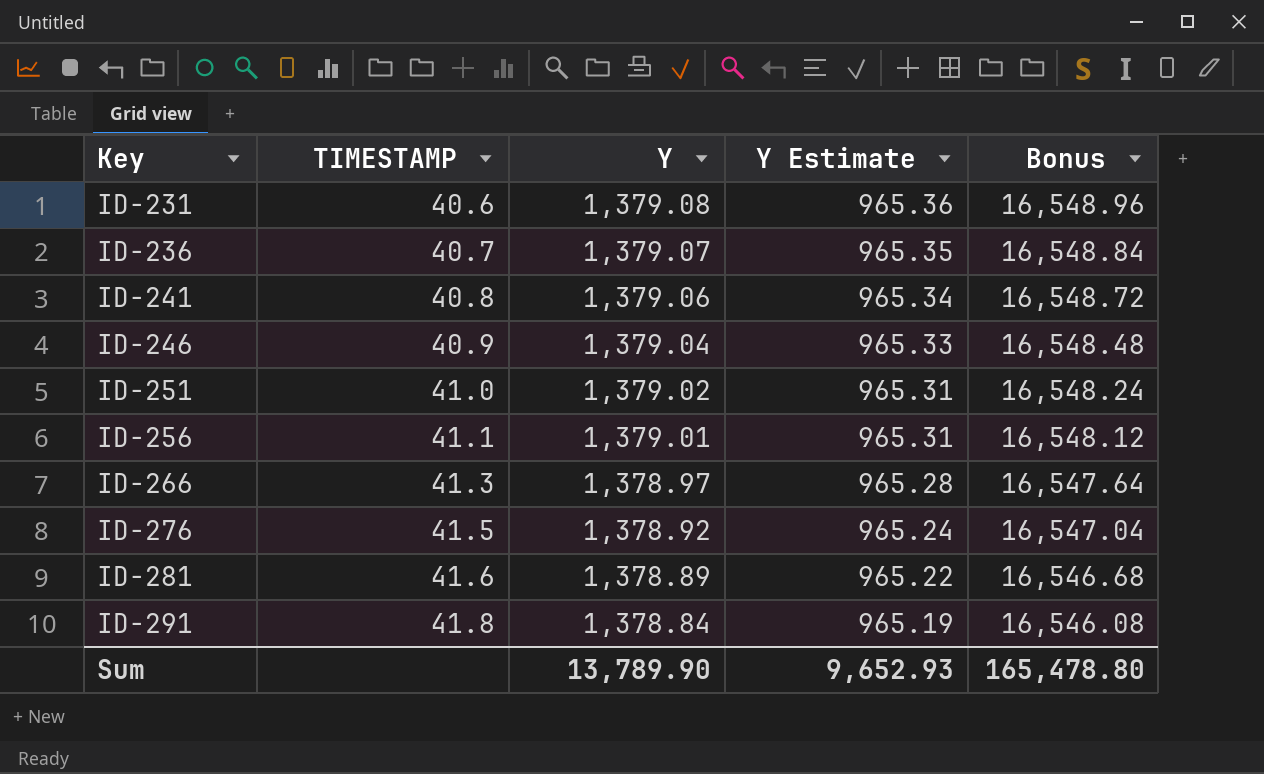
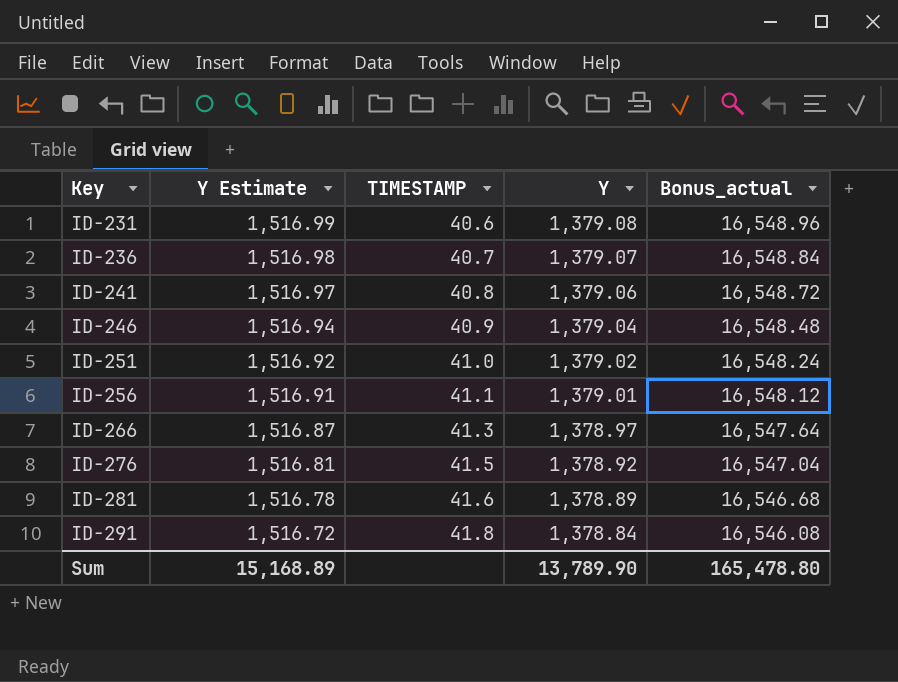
column Y Estimate | formula: [Y] * 0.7 -> [Y] * 1.1
column Y Estimate | position: 4 -> 2
column name: Bonus -> Bonus_actual
Sum | Y Estimate: 9,652.93 -> 15,168.89

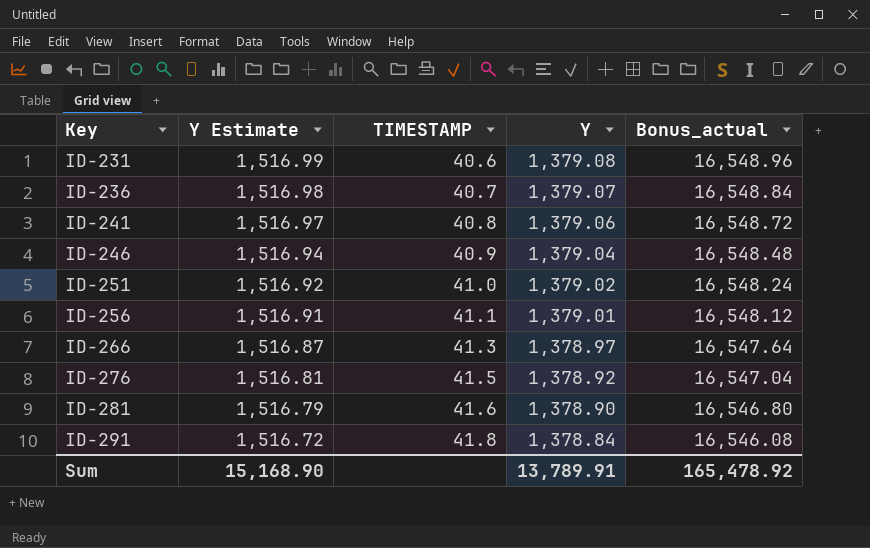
ID-281 | Y Estimate: 1,516.78 -> 1,516.79
ID-281 | Y: 1,378.89 -> 1,378.90
ID-281 | Bonus_actual: 16,546.68 -> 16,546.80
Sum | Y Estimate: 15,168.89 -> 15,168.90
Sum | Y: 13,789.90 -> 13,789.91
Sum | Bonus_actual: 165,478.80 -> 165,478.92

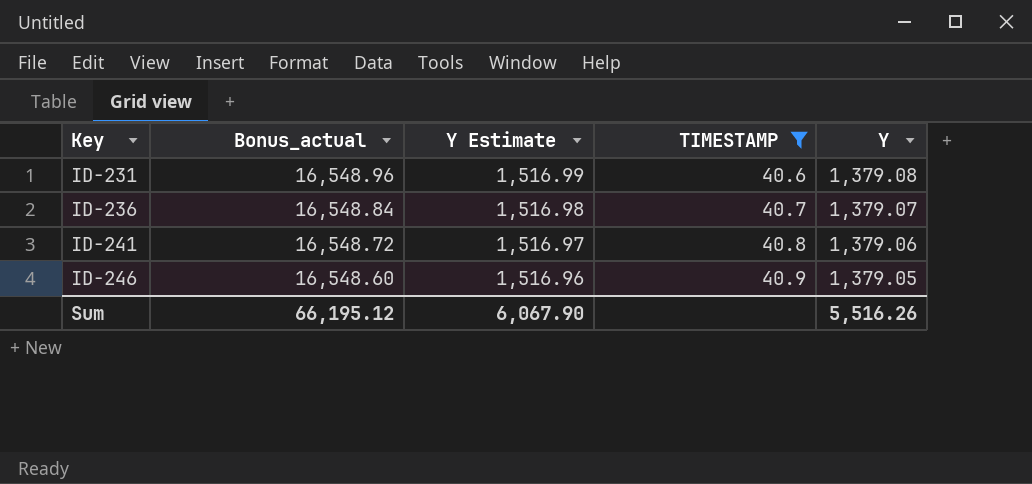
filter: none -> TIMESTAMP <= 40.9
column Bonus_actual | position: 5 -> 2
ID-246 | Bonus_actual: 16,548.48 -> 16,548.60
ID-246 | Y Estimate: 1,516.94 -> 1,516.96
ID-246 | Y: 1,379.04 -> 1,379.05
Sum | Bonus_actual: 165,478.92 -> 66,195.12
Sum | Y Estimate: 15,168.90 -> 6,067.90
Sum | Y: 13,789.91 -> 5,516.26

